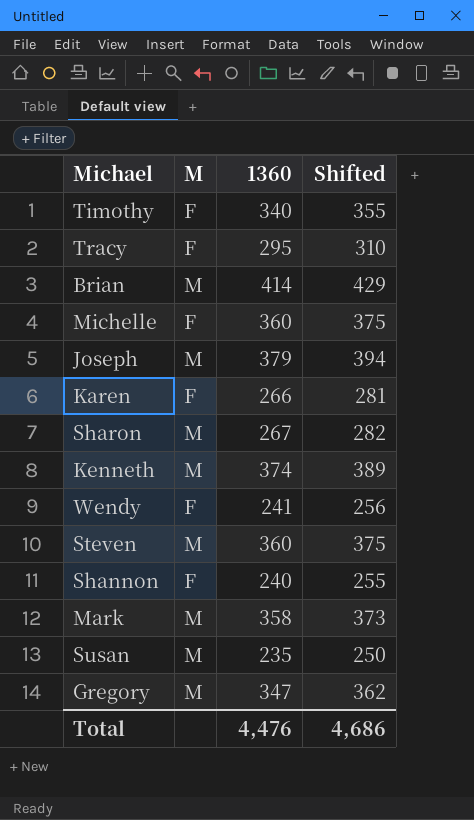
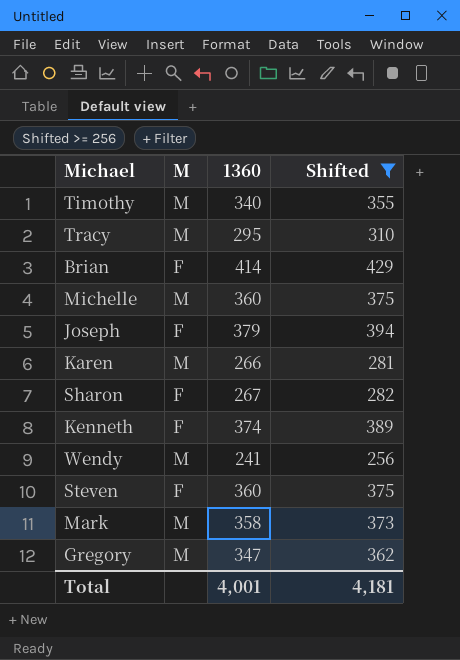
filter: none -> Shifted >= 256
Timothy | M: F -> M
Tracy | M: F -> M
Brian | M: M -> F
Michelle | M: F -> M
Joseph | M: M -> F
Karen | M: F -> M
Sharon | M: M -> F
Kenneth | M: M -> F
Wendy | M: F -> M
Steven | M: M -> F
Total | 1360: 4,476 -> 4,001
Total | Shifted: 4,686 -> 4,181

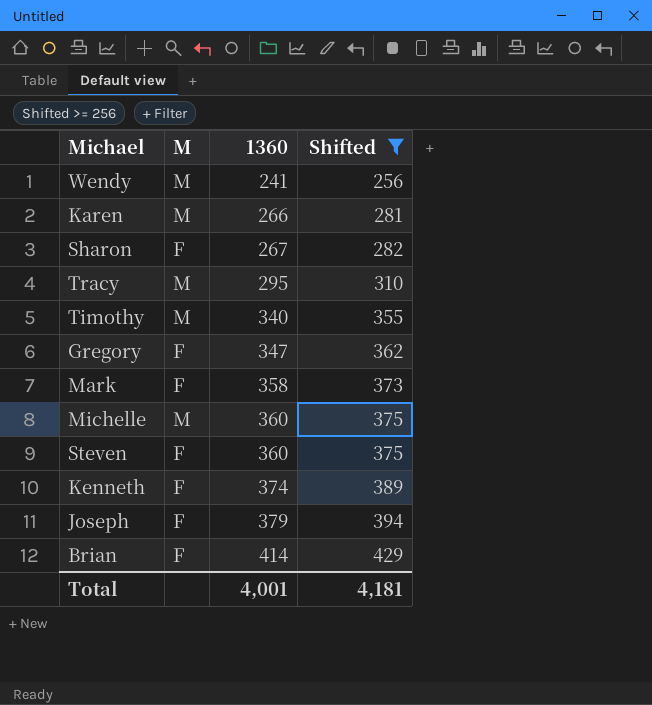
row order: none -> 1360 ascending
Gregory | M: M -> F
Mark | M: M -> F

